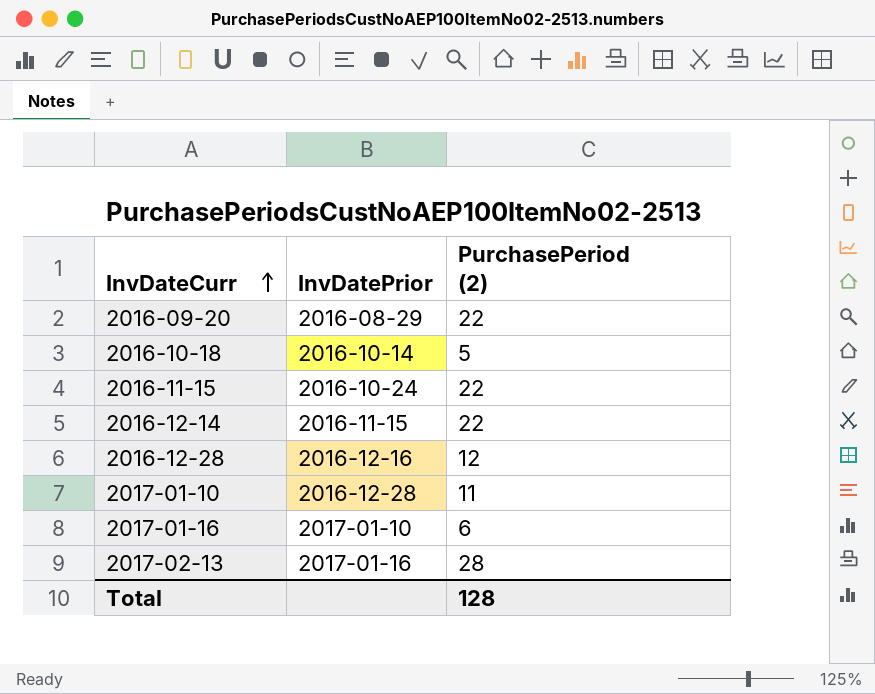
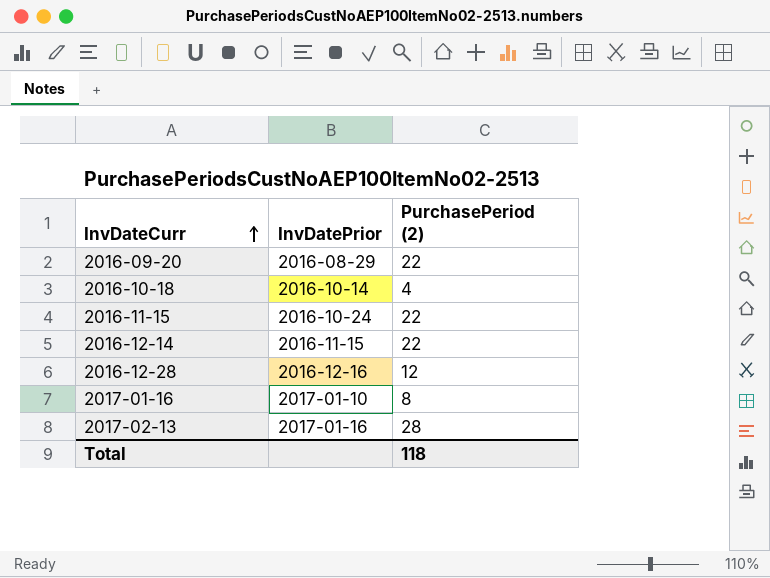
row 2017-01-10: 2016-12-28 | 11 -> none
2016-10-18 | PurchasePeriod (2): 5 -> 4
2017-01-16 | PurchasePeriod (2): 6 -> 8
Total | PurchasePeriod (2): 128 -> 118

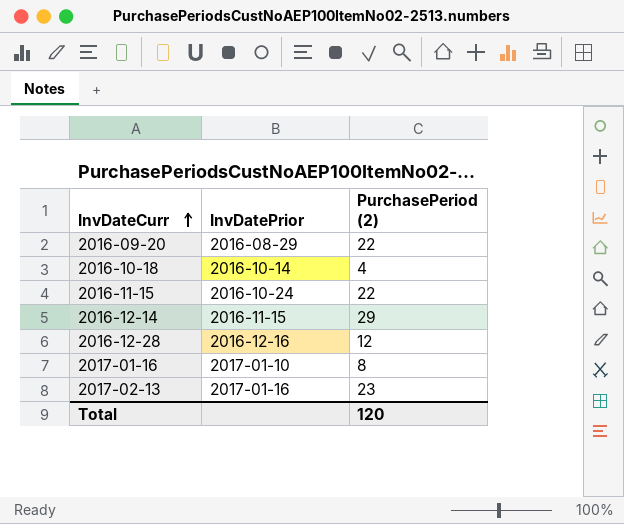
2016-12-14 | PurchasePeriod (2): 22 -> 29
2017-02-13 | PurchasePeriod (2): 28 -> 23
Total | PurchasePeriod (2): 118 -> 120

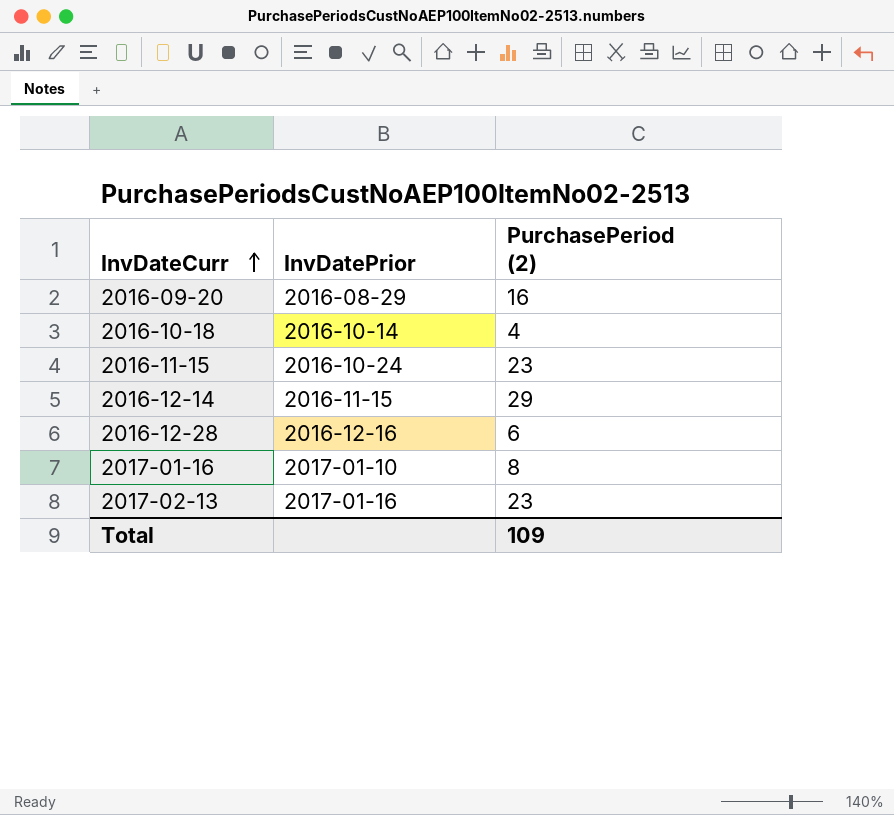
2016-09-20 | PurchasePeriod (2): 22 -> 16
2016-11-15 | PurchasePeriod (2): 22 -> 23
2016-12-28 | PurchasePeriod (2): 12 -> 6
Total | PurchasePeriod (2): 120 -> 109

